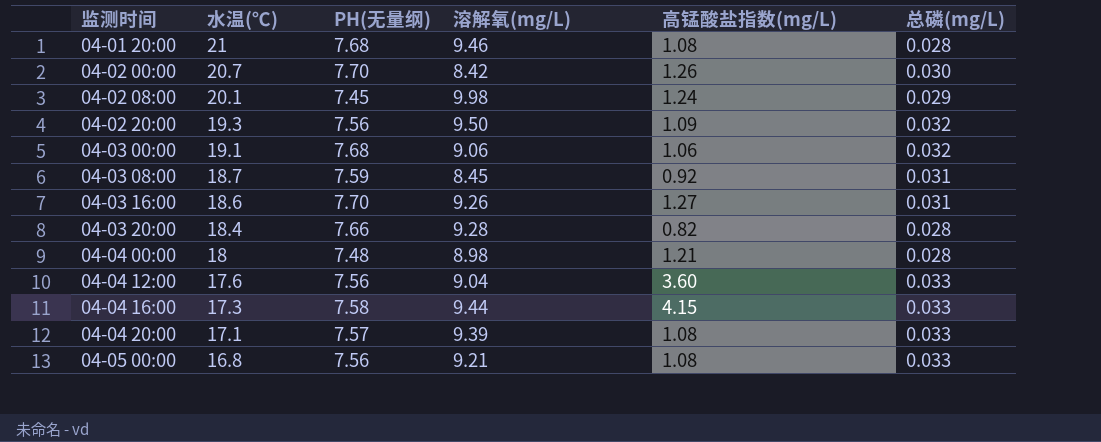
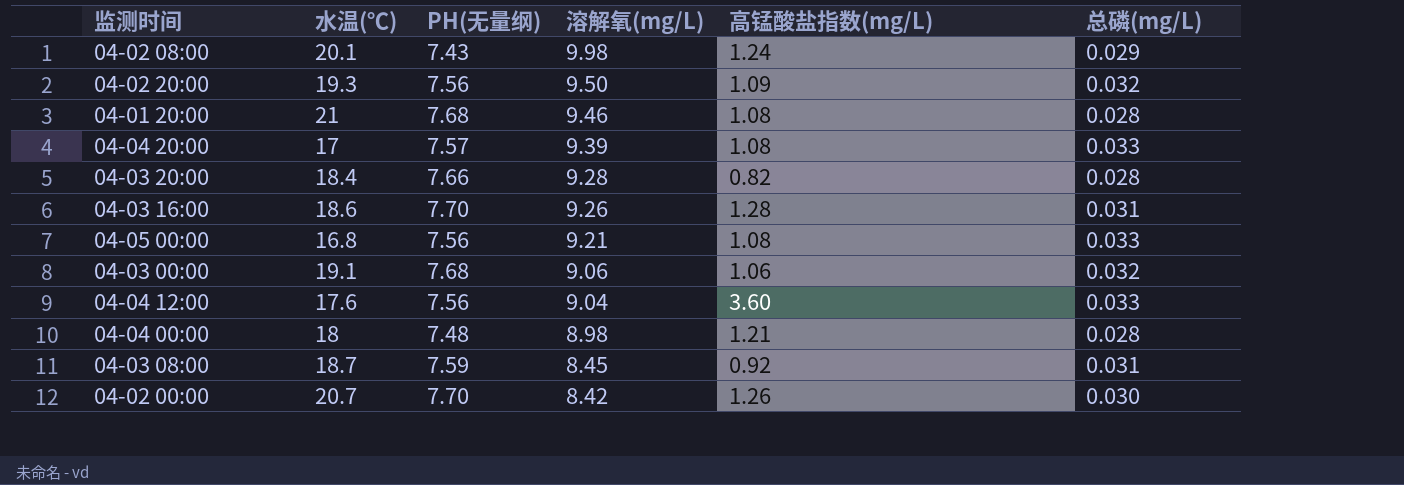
row order: 监测时间 ascending -> 溶解氧(mg/L) descending
row 04-04 16:00: 17.3 | 7.58 | 9.44 | 4.15 | 0.033 -> none
04-02 08:00 | PH(无量纲): 7.45 -> 7.43
04-04 20:00 | 水温(℃): 17.1 -> 17
04-03 16:00 | 高锰酸盐指数(mg/L): 1.27 -> 1.28

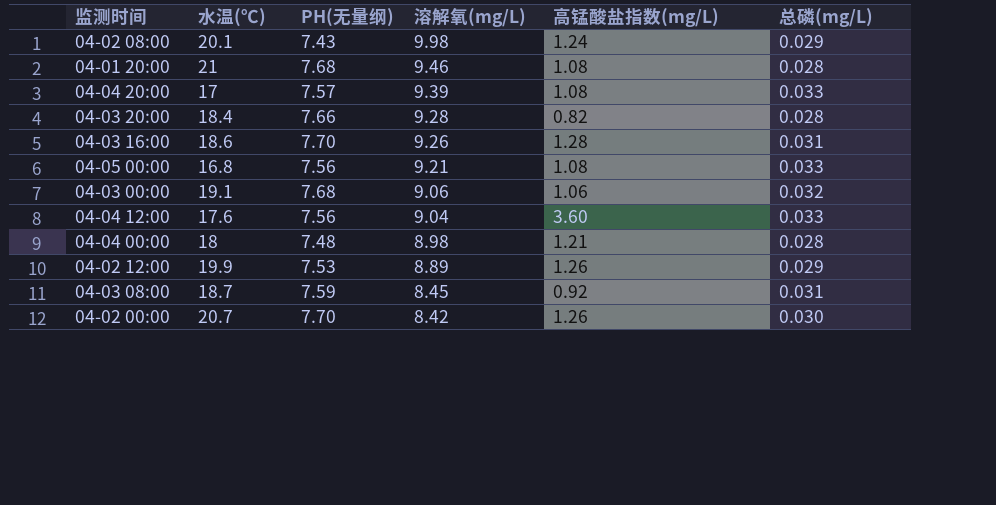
row 04-02 20:00: 19.3 | 7.56 | 9.50 | 1.09 | 0.032 -> none
row 04-02 12:00: none -> 19.9 | 7.53 | 8.89 | 1.26 | 0.029

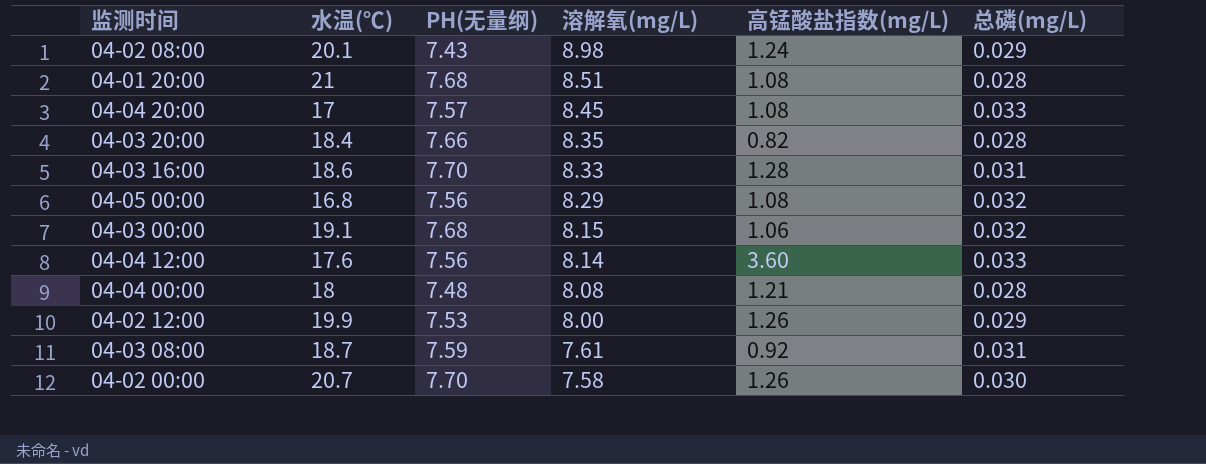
04-02 08:00 | 溶解氧(mg/L): 9.98 -> 8.98
04-01 20:00 | 溶解氧(mg/L): 9.46 -> 8.51
04-04 20:00 | 溶解氧(mg/L): 9.39 -> 8.45
04-03 20:00 | 溶解氧(mg/L): 9.28 -> 8.35
04-03 16:00 | 溶解氧(mg/L): 9.26 -> 8.33
04-05 00:00 | 溶解氧(mg/L): 9.21 -> 8.29
04-05 00:00 | 总磷(mg/L): 0.033 -> 0.032
04-03 00:00 | 溶解氧(mg/L): 9.06 -> 8.15
04-04 12:00 | 溶解氧(mg/L): 9.04 -> 8.14
04-04 00:00 | 溶解氧(mg/L): 8.98 -> 8.08
04-02 12:00 | 溶解氧(mg/L): 8.89 -> 8.00
04-03 08:00 | 溶解氧(mg/L): 8.45 -> 7.61
04-02 00:00 | 溶解氧(mg/L): 8.42 -> 7.58

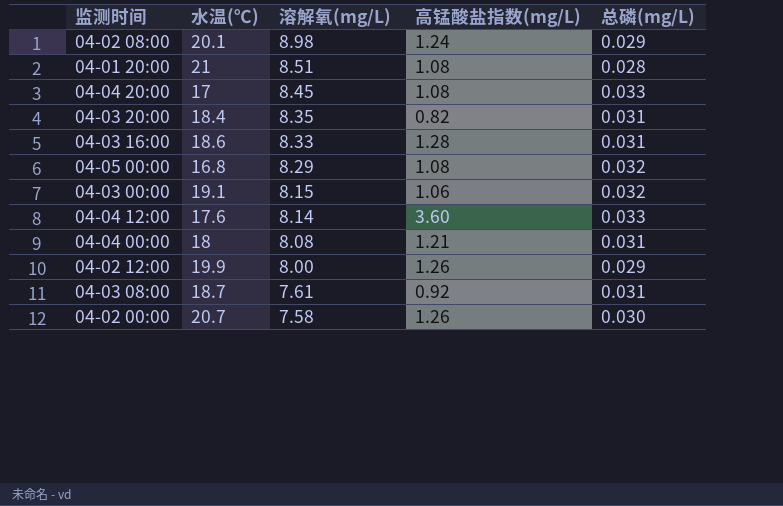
column PH(无量纲) | position: 3 -> none
04-03 20:00 | 总磷(mg/L): 0.028 -> 0.031
04-04 00:00 | 总磷(mg/L): 0.028 -> 0.031

